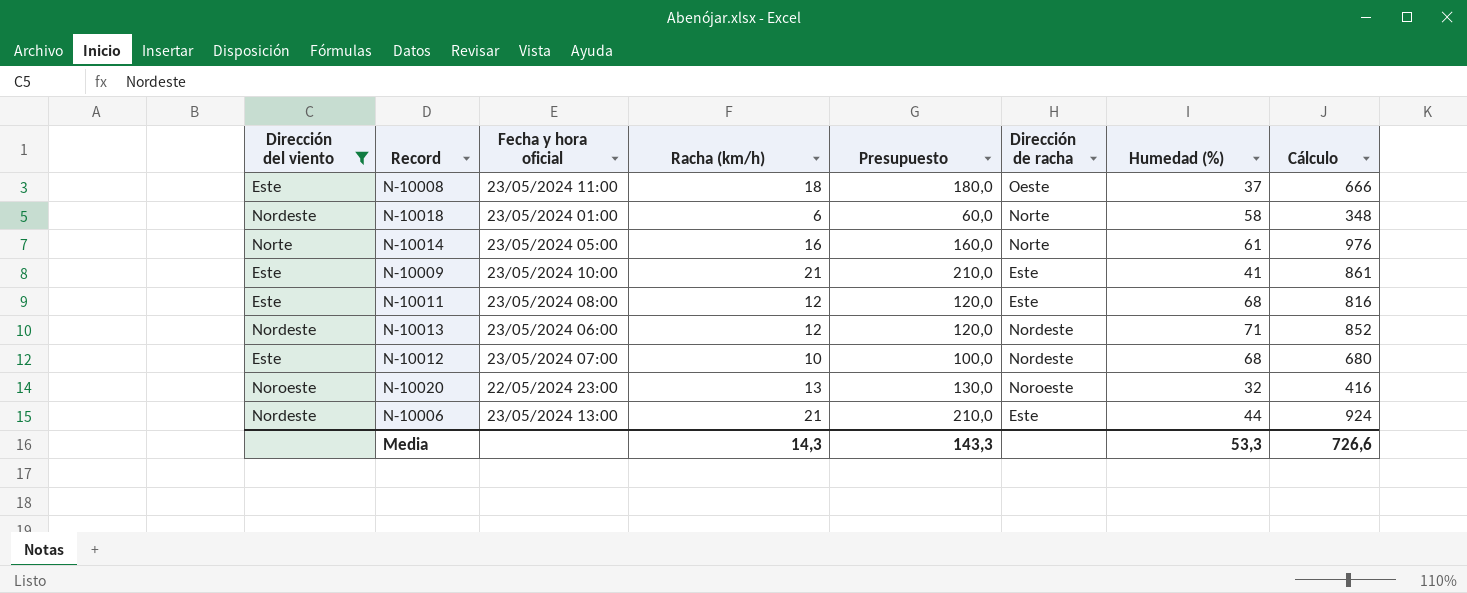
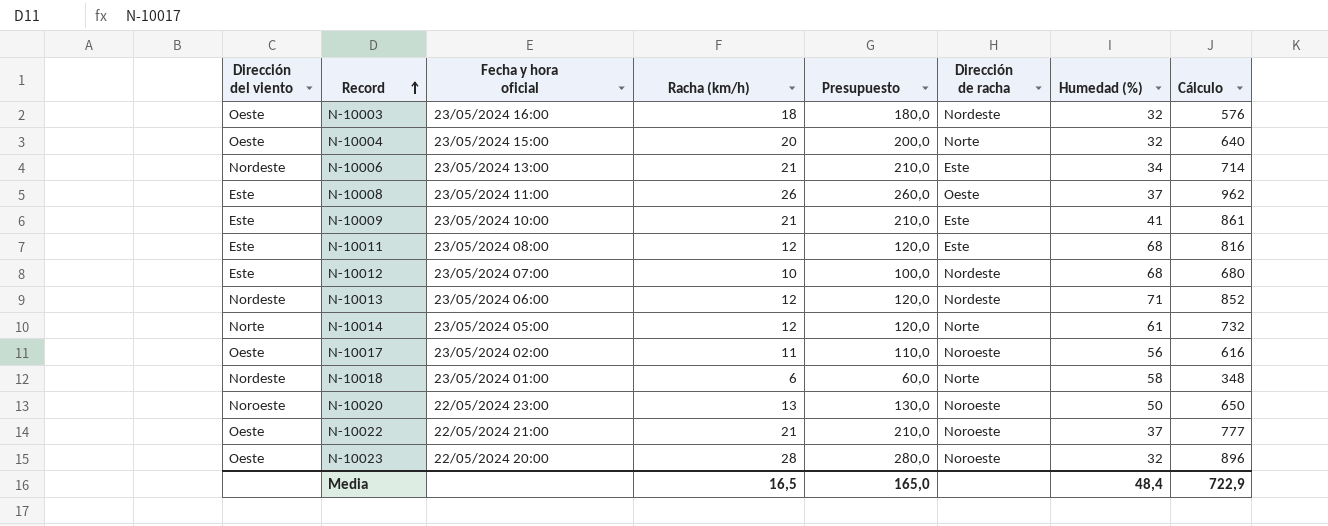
filter: Dirección del viento != Oeste -> none
row order: none -> Record ascending
N-10006 | Humedad (%): 44 -> 34
N-10006 | Cálculo: 924 -> 714
N-10008 | Racha (km/h): 18 -> 26
N-10008 | Presupuesto: 180,0 -> 260,0
N-10008 | Cálculo: 666 -> 962
N-10014 | Racha (km/h): 16 -> 12
N-10014 | Presupuesto: 160,0 -> 120,0
N-10014 | Cálculo: 976 -> 732
N-10020 | Humedad (%): 32 -> 50
N-10020 | Cálculo: 416 -> 650
Media | Racha (km/h): 14,3 -> 16,5
Media | Presupuesto: 143,3 -> 165,0
Media | Humedad (%): 53,3 -> 48,4
Media | Cálculo: 726,6 -> 722,9

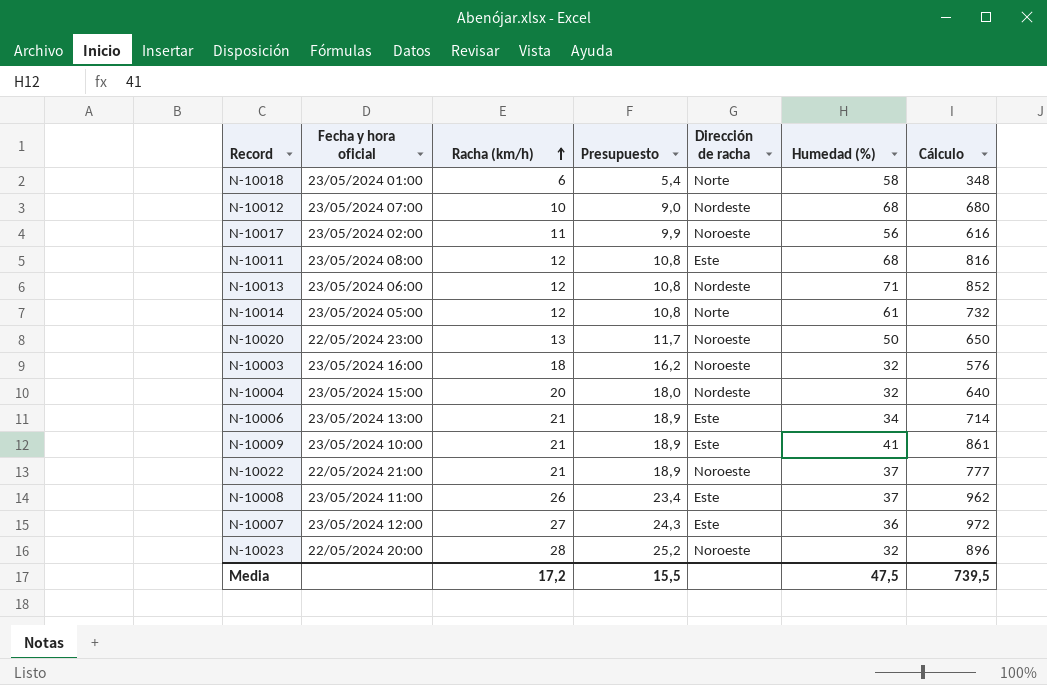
row order: Record ascending -> Racha (km/h) ascending
column Dirección del viento | position: 1 -> none
column Presupuesto | formula: [Racha (km/h)] * 10 -> [Racha (km/h)] * 0,9
N-10003 | Dirección de racha: Nordeste -> Noroeste
N-10004 | Dirección de racha: Norte -> Nordeste
N-10008 | Dirección de racha: Oeste -> Este
row N-10007: none -> 23/05/2024 12:00 | 27 | 24,3 | Este | 36 | 972
Media | Racha (km/h): 16,5 -> 17,2
Media | Presupuesto: 165,0 -> 15,5
Media | Humedad (%): 48,4 -> 47,5
Media | Cálculo: 722,9 -> 739,5

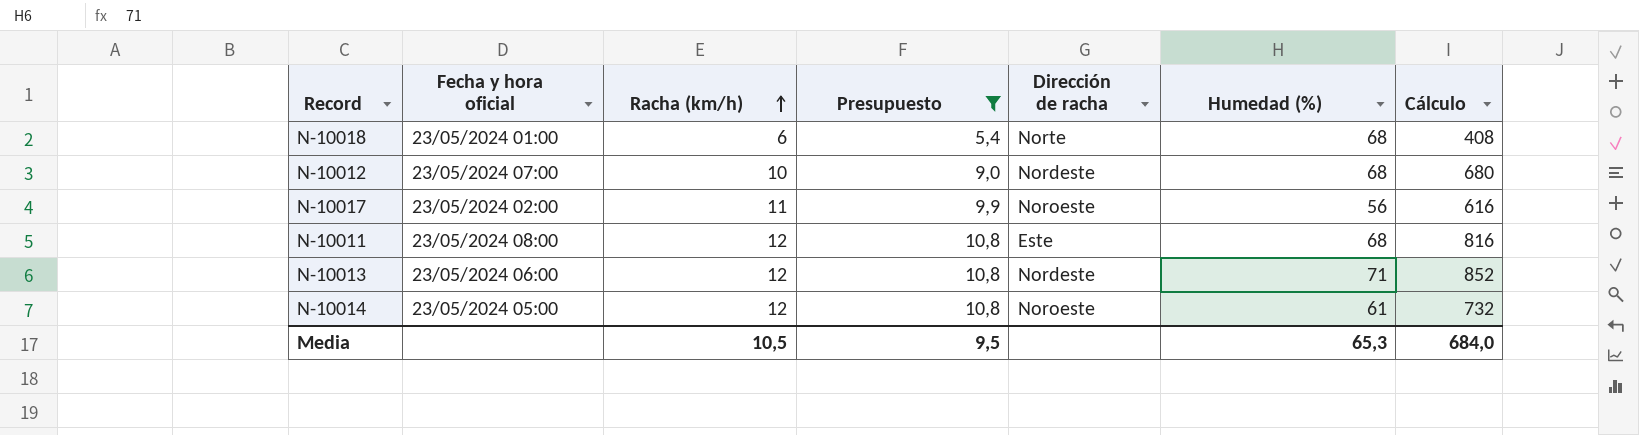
filter: none -> Presupuesto <= 10,8
N-10018 | Humedad (%): 58 -> 68
N-10018 | Cálculo: 348 -> 408
N-10014 | Dirección de racha: Norte -> Noroeste
Media | Racha (km/h): 17,2 -> 10,5
Media | Presupuesto: 15,5 -> 9,5
Media | Humedad (%): 47,5 -> 65,3
Media | Cálculo: 739,5 -> 684,0

